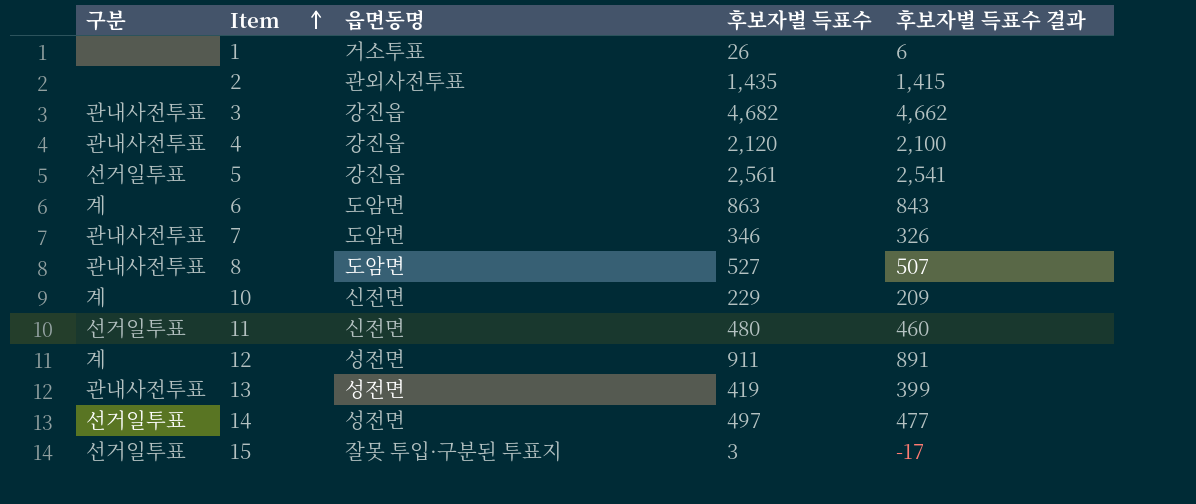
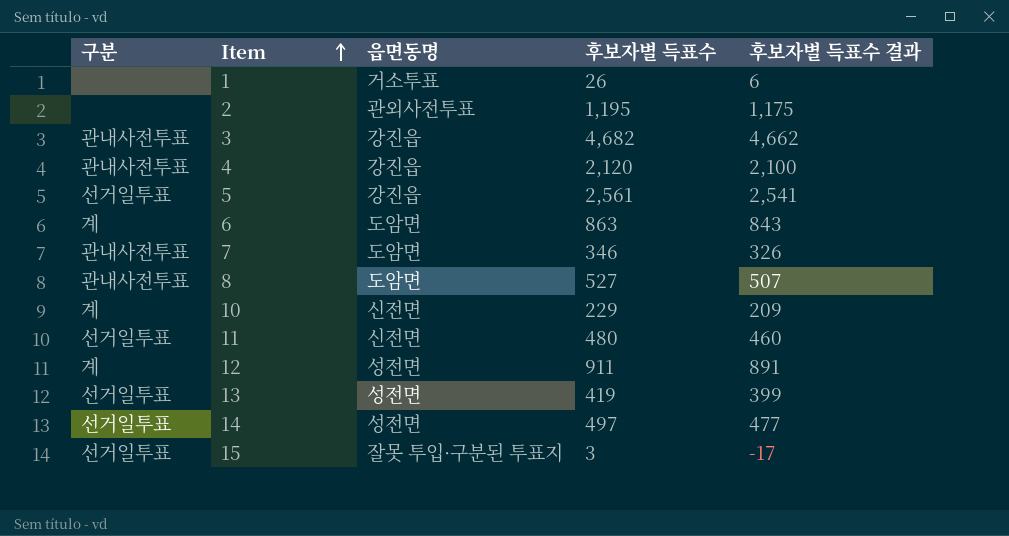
2 | 후보자별 득표수: 1,435 -> 1,195
2 | 후보자별 득표수 결과: 1,415 -> 1,175
13 | 구분: 관내사전투표 -> 선거일투표

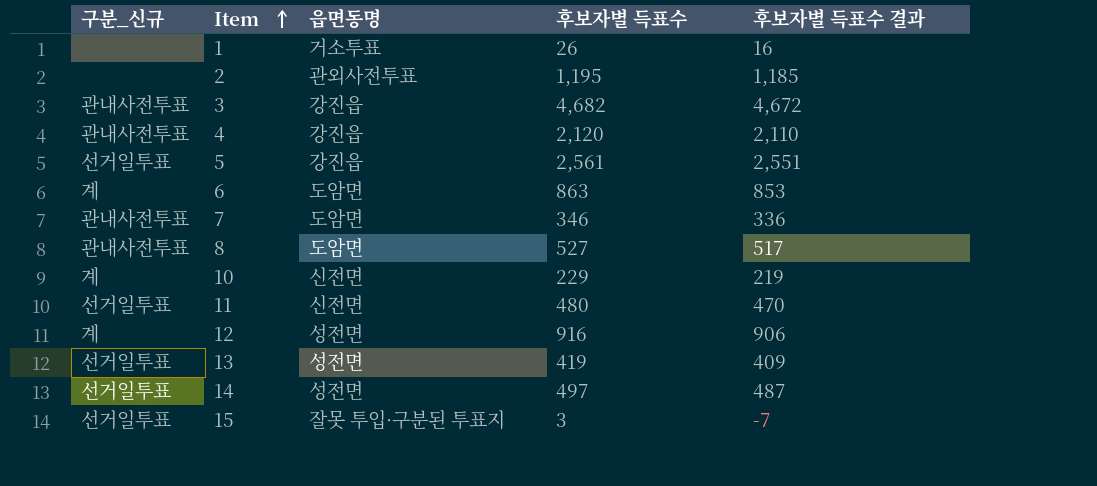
column name: 구분 -> 구분_신규
column 후보자별 득표수 결과 | formula: [후보자별 득표수] - 20 -> [후보자별 득표수] - 10
12 | 후보자별 득표수: 911 -> 916

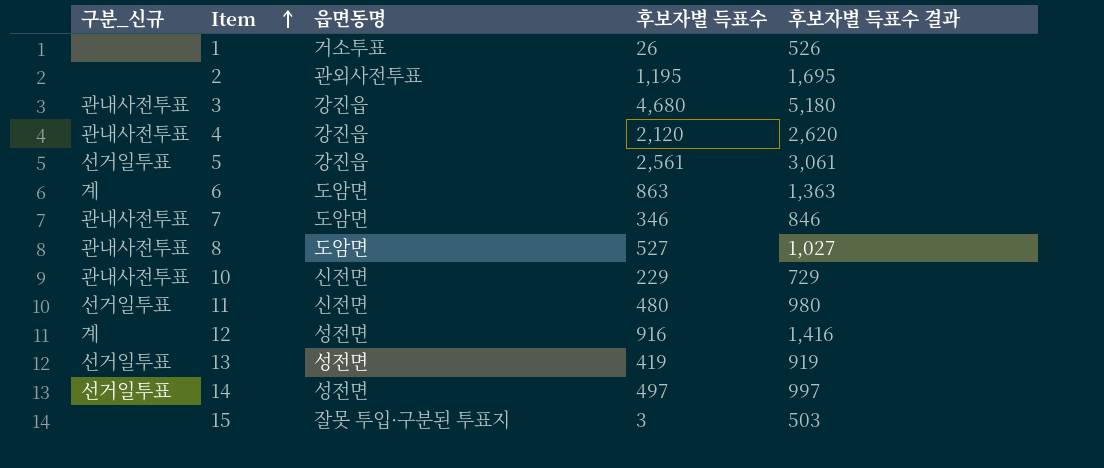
column 후보자별 득표수 결과 | formula: [후보자별 득표수] - 10 -> [후보자별 득표수] + 500
3 | 후보자별 득표수: 4,682 -> 4,680
10 | 구분_신규: 계 -> 관내사전투표
15 | 구분_신규: 선거일투표 -> none

